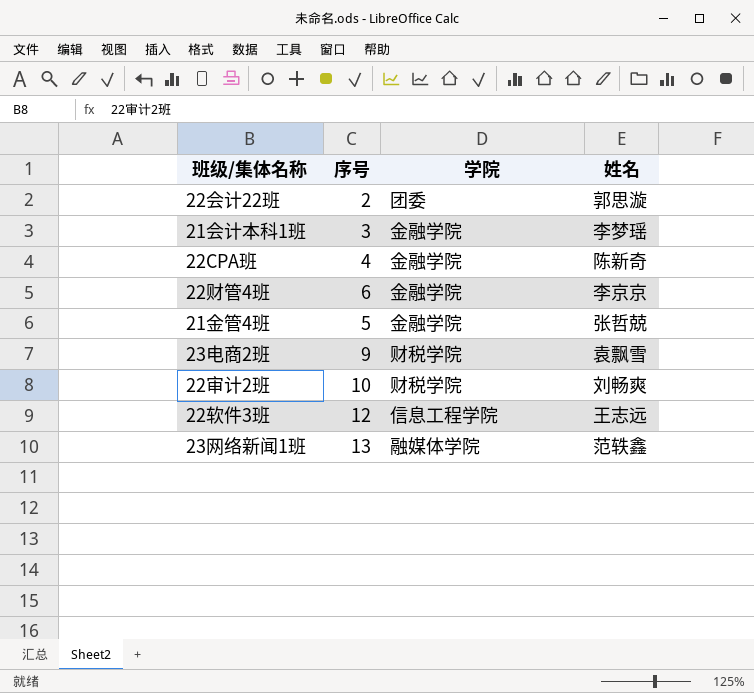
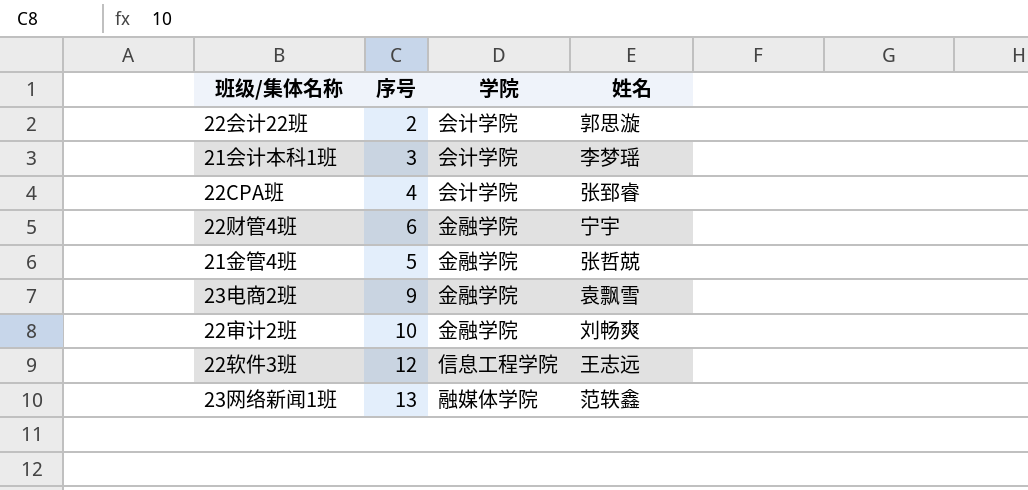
22会计22班 | 学院: 团委 -> 会计学院
21会计本科1班 | 学院: 金融学院 -> 会计学院
22CPA班 | 学院: 金融学院 -> 会计学院
22CPA班 | 姓名: 陈新奇 -> 张郅睿
22财管4班 | 姓名: 李京京 -> 宁宇
23电商2班 | 学院: 财税学院 -> 金融学院
22审计2班 | 学院: 财税学院 -> 金融学院

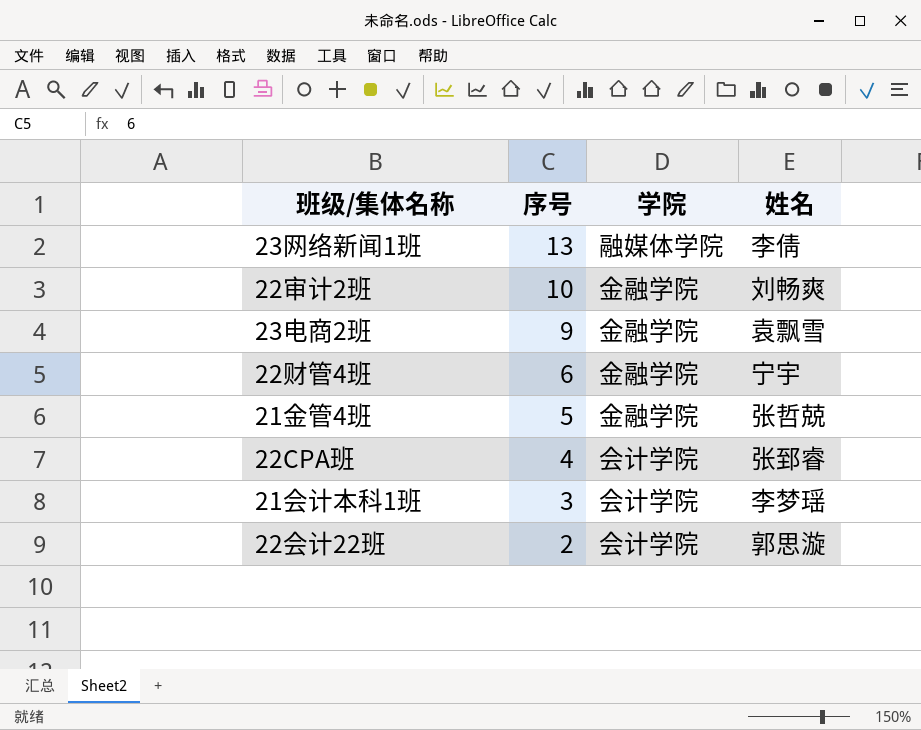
row order: none -> 序号 descending
row 22软件3班: 12 | 信息工程学院 | 王志远 -> none
23网络新闻1班 | 姓名: 范轶鑫 -> 李倩

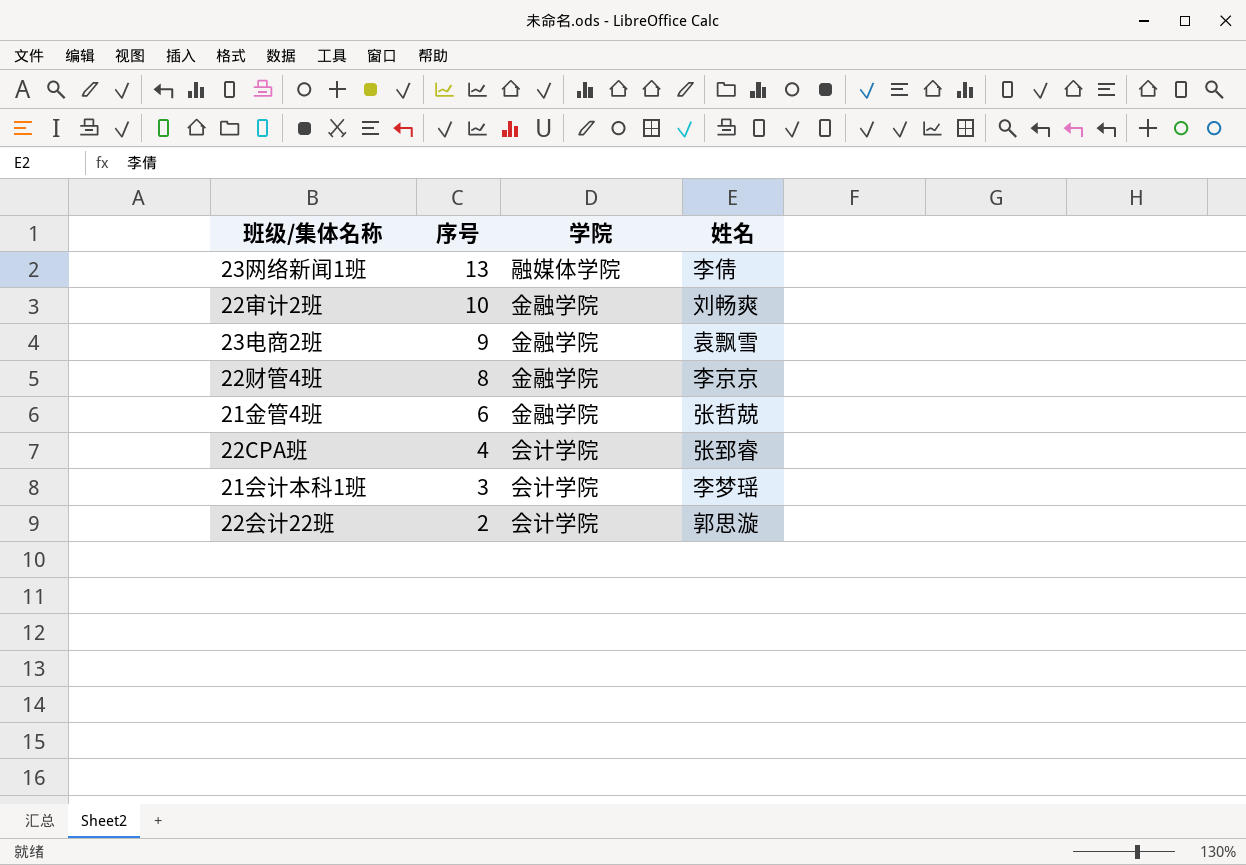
22财管4班 | 序号: 6 -> 8
22财管4班 | 姓名: 宁宇 -> 李京京
21金管4班 | 序号: 5 -> 6

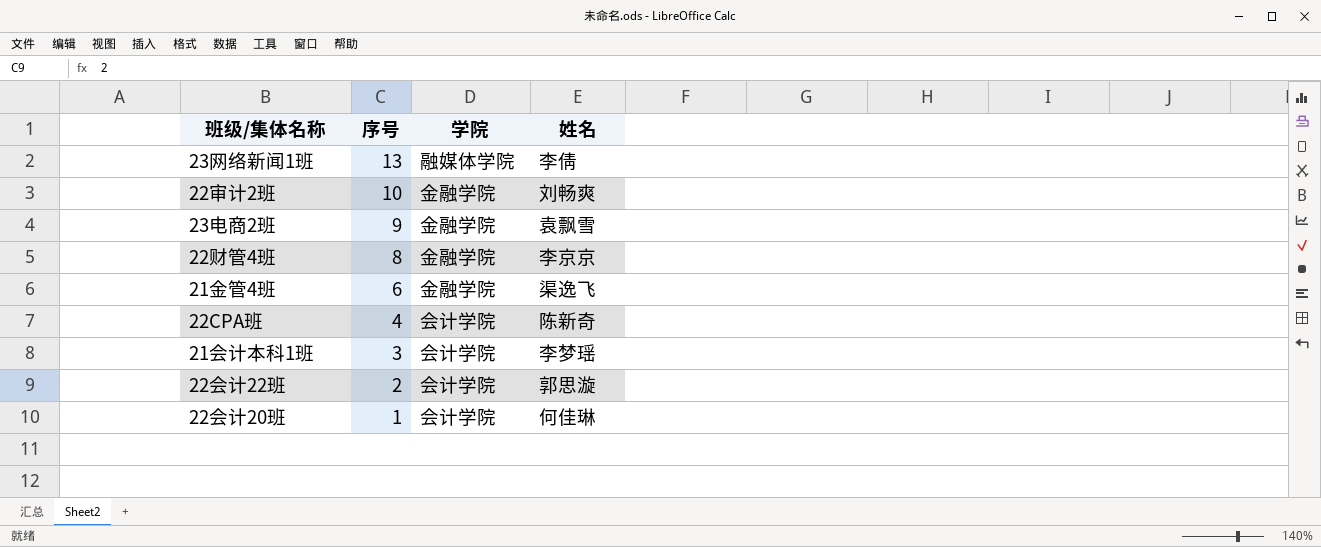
21金管4班 | 姓名: 张哲兢 -> 渠逸飞
22CPA班 | 姓名: 张郅睿 -> 陈新奇
row 22会计20班: none -> 1 | 会计学院 | 何佳琳

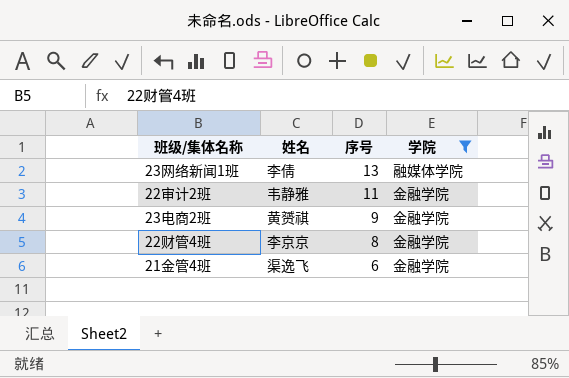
filter: none -> 学院 != 会计学院
column 姓名 | position: 4 -> 2
22审计2班 | 姓名: 刘畅爽 -> 韦静雅
22审计2班 | 序号: 10 -> 11
23电商2班 | 姓名: 袁飘雪 -> 黄赟祺

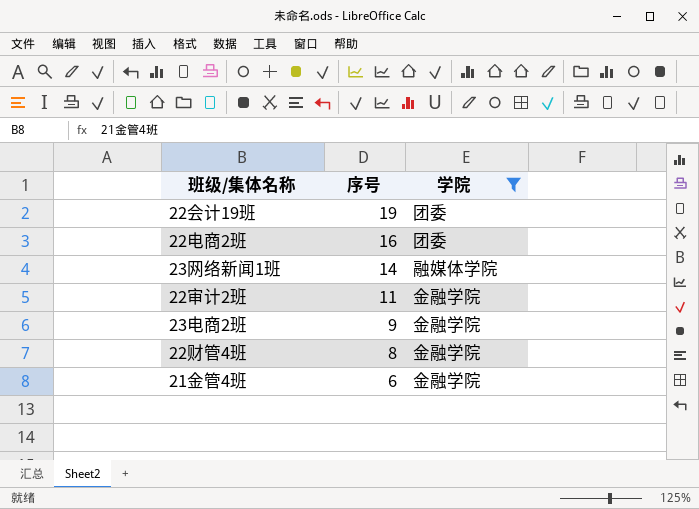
column 姓名 | position: 2 -> none
row 22会计19班: none -> 19 | 团委
row 22电商2班: none -> 16 | 团委
23网络新闻1班 | 序号: 13 -> 14

